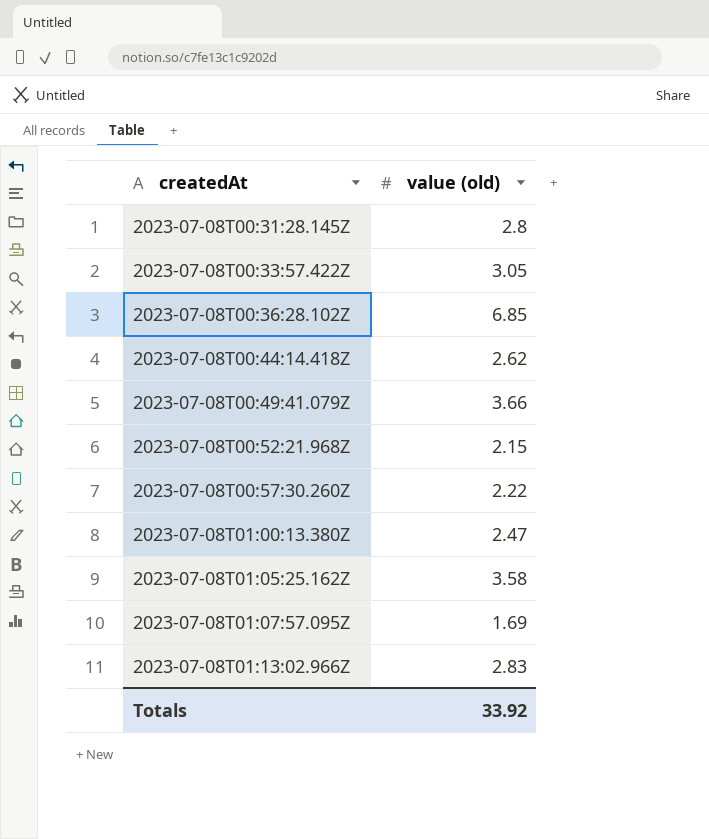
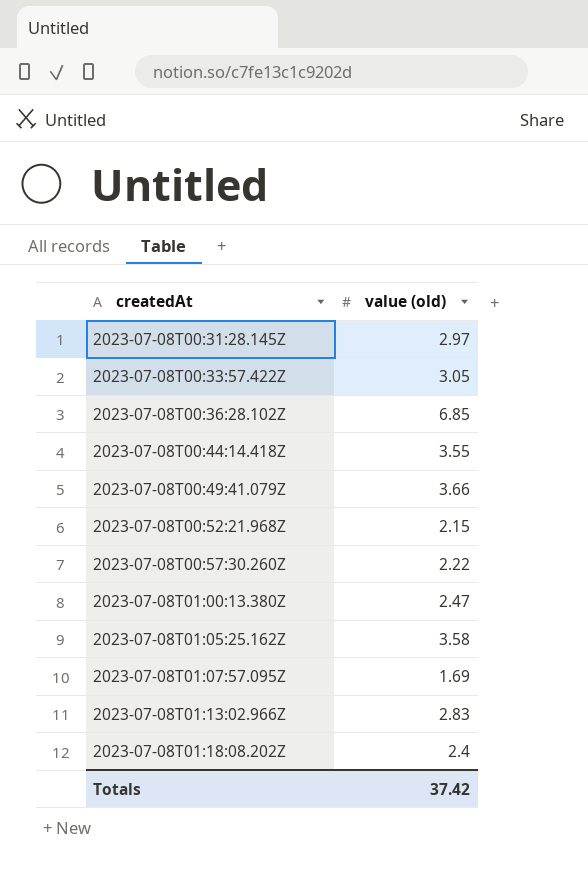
2023-07-08T00:31:28.145Z | value (old): 2.8 -> 2.97
2023-07-08T00:44:14.418Z | value (old): 2.62 -> 3.55
row 2023-07-08T01:18:08.202Z: none -> 2.4
Totals | value (old): 33.92 -> 37.42

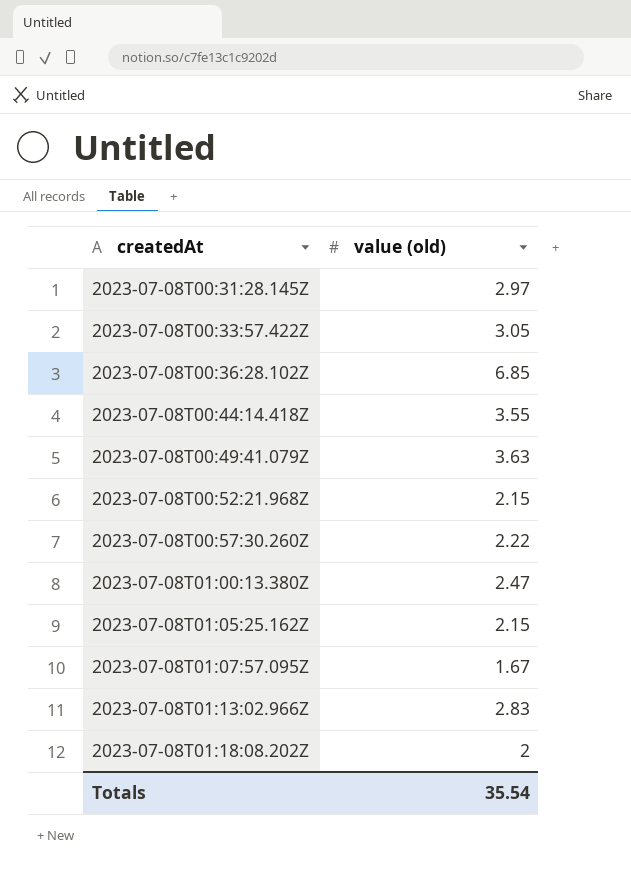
2023-07-08T00:49:41.079Z | value (old): 3.66 -> 3.63
2023-07-08T01:05:25.162Z | value (old): 3.58 -> 2.15
2023-07-08T01:07:57.095Z | value (old): 1.69 -> 1.67
2023-07-08T01:18:08.202Z | value (old): 2.4 -> 2
Totals | value (old): 37.42 -> 35.54

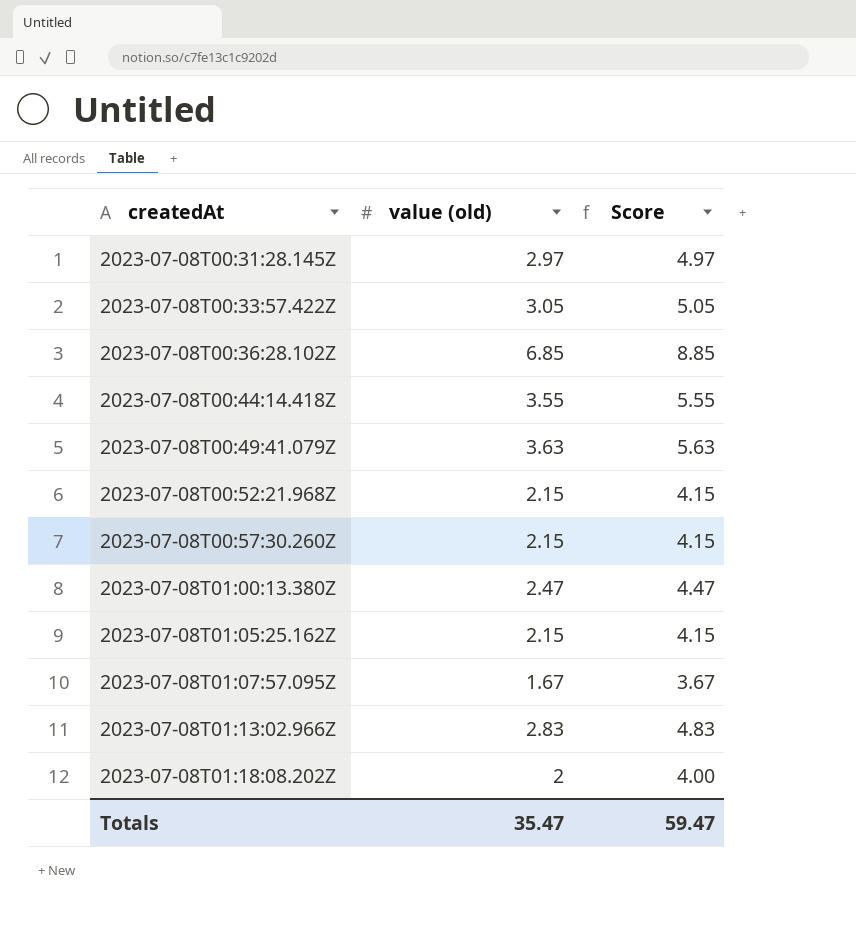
column Score | formula: none -> [value (old)] + 2
2023-07-08T00:57:30.260Z | value (old): 2.22 -> 2.15
Totals | value (old): 35.54 -> 35.47

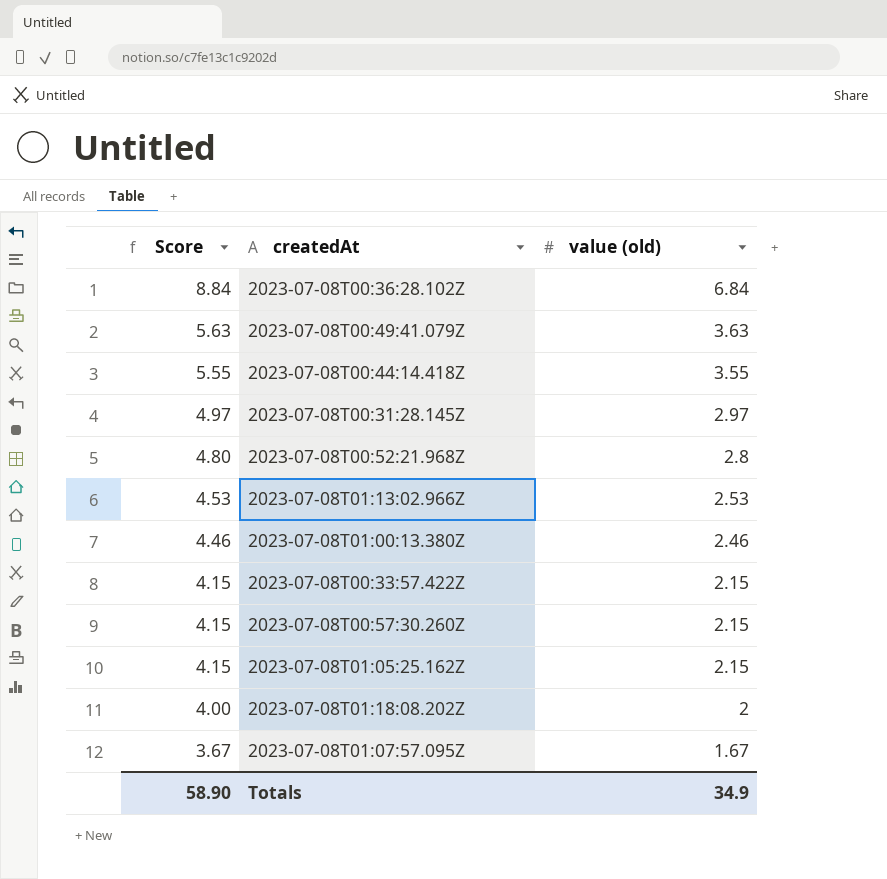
row order: createdAt ascending -> Score descending
column Score | position: 3 -> 1
2023-07-08T00:36:28.102Z | Score: 8.85 -> 8.84
2023-07-08T00:36:28.102Z | value (old): 6.85 -> 6.84
2023-07-08T00:52:21.968Z | Score: 4.15 -> 4.80
2023-07-08T00:52:21.968Z | value (old): 2.15 -> 2.8
2023-07-08T01:13:02.966Z | Score: 4.83 -> 4.53
2023-07-08T01:13:02.966Z | value (old): 2.83 -> 2.53
2023-07-08T01:00:13.380Z | Score: 4.47 -> 4.46
2023-07-08T01:00:13.380Z | value (old): 2.47 -> 2.46
2023-07-08T00:33:57.422Z | Score: 5.05 -> 4.15
2023-07-08T00:33:57.422Z | value (old): 3.05 -> 2.15
Totals | Score: 59.47 -> 58.90
Totals | value (old): 35.47 -> 34.9

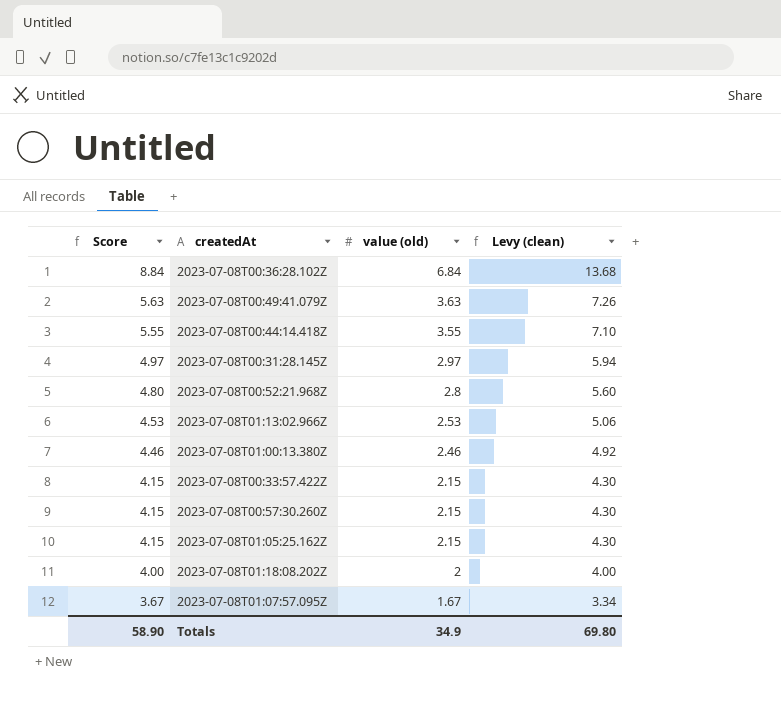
column Levy (clean) | formula: none -> [value (old)] * 2

